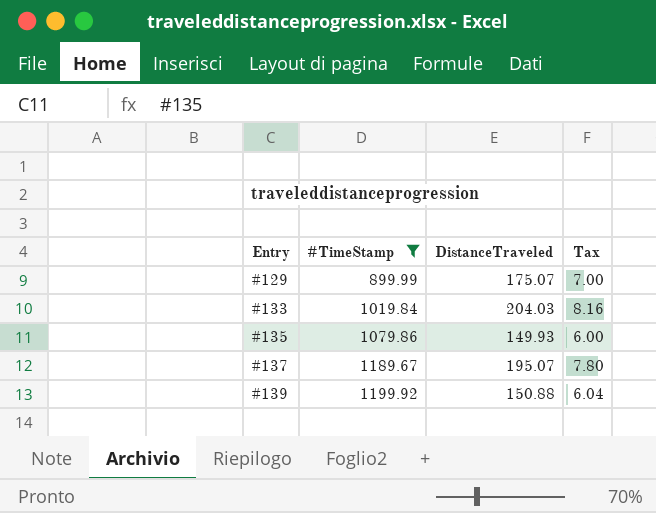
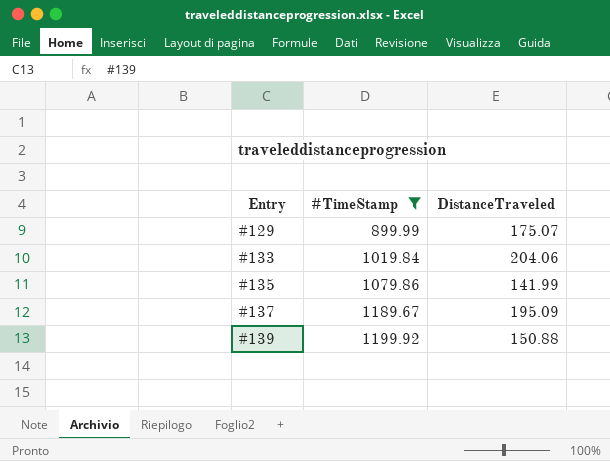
column Tax | formula: [DistanceTraveled] * 0.04 -> none
#133 | DistanceTraveled: 204.03 -> 204.06
#135 | DistanceTraveled: 149.93 -> 141.99
#137 | DistanceTraveled: 195.07 -> 195.09

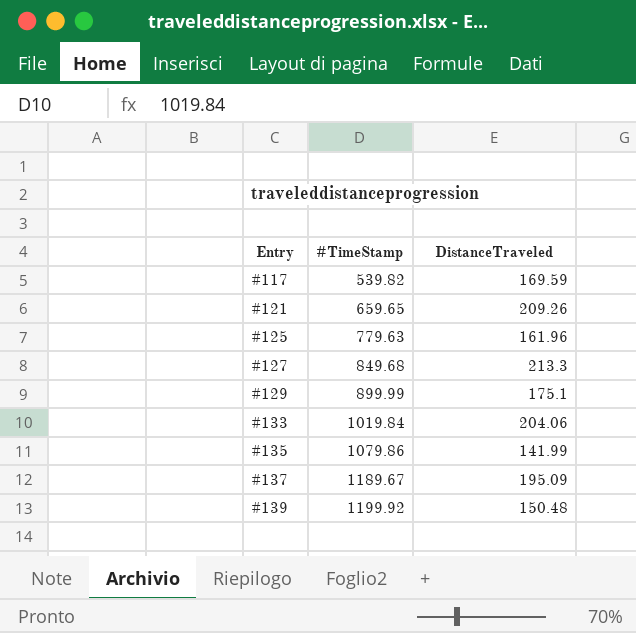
filter: #TimeStamp >= 899.99 -> none
#129 | DistanceTraveled: 175.07 -> 175.1
#139 | DistanceTraveled: 150.88 -> 150.48

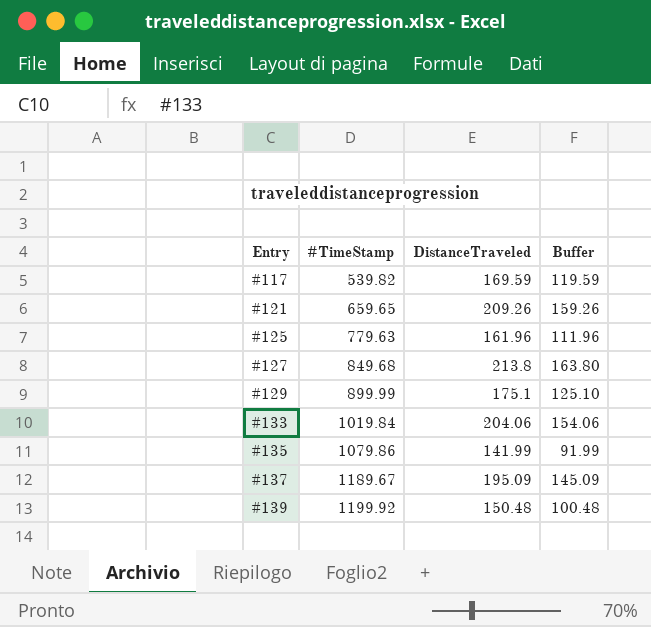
column Buffer | formula: none -> [DistanceTraveled] - 50
#127 | DistanceTraveled: 213.3 -> 213.8

